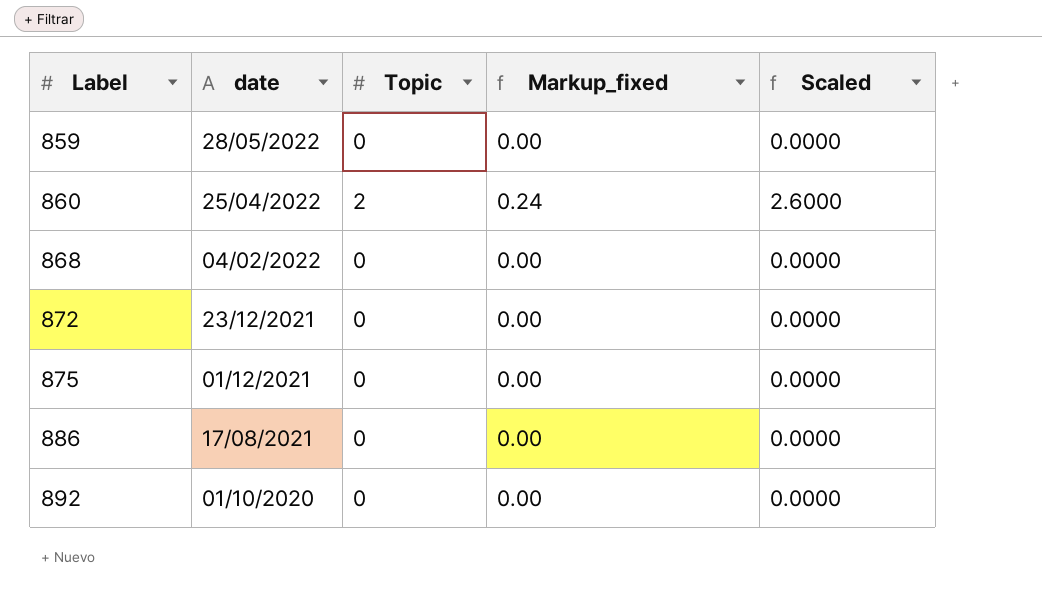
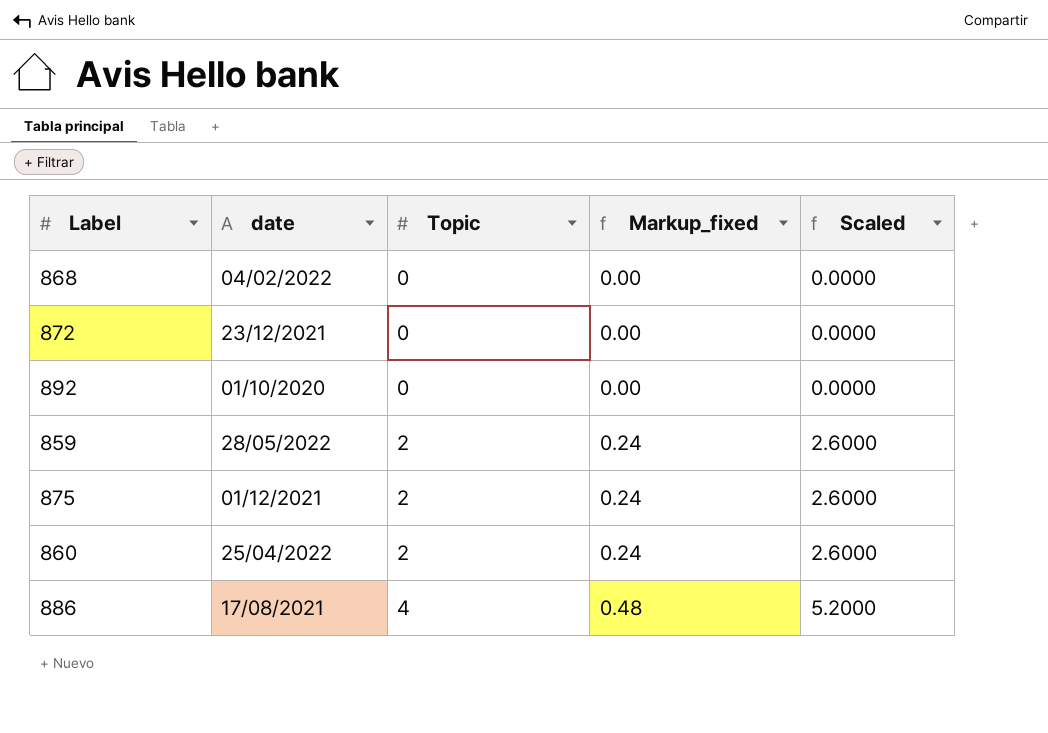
row order: Label ascending -> Topic ascending
859 | Topic: 0 -> 2
859 | Markup_fixed: 0.00 -> 0.24
859 | Scaled: 0.0000 -> 2.6000
875 | Topic: 0 -> 2
875 | Markup_fixed: 0.00 -> 0.24
875 | Scaled: 0.0000 -> 2.6000
886 | Topic: 0 -> 4
886 | Markup_fixed: 0.00 -> 0.48
886 | Scaled: 0.0000 -> 5.2000

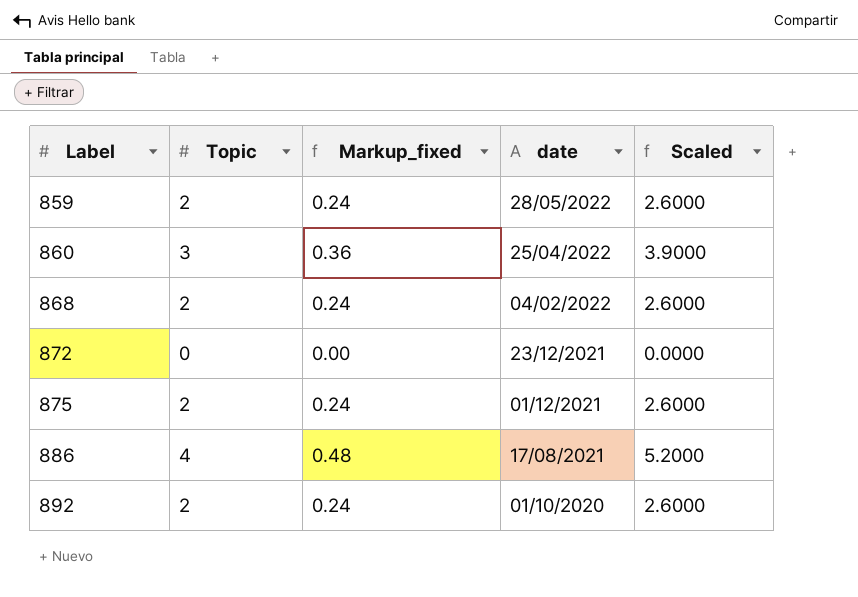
row order: Topic ascending -> Label ascending
column date | position: 2 -> 4
860 | Topic: 2 -> 3
860 | Markup_fixed: 0.24 -> 0.36
860 | Scaled: 2.6000 -> 3.9000
868 | Topic: 0 -> 2
868 | Markup_fixed: 0.00 -> 0.24
868 | Scaled: 0.0000 -> 2.6000
892 | Topic: 0 -> 2
892 | Markup_fixed: 0.00 -> 0.24
892 | Scaled: 0.0000 -> 2.6000

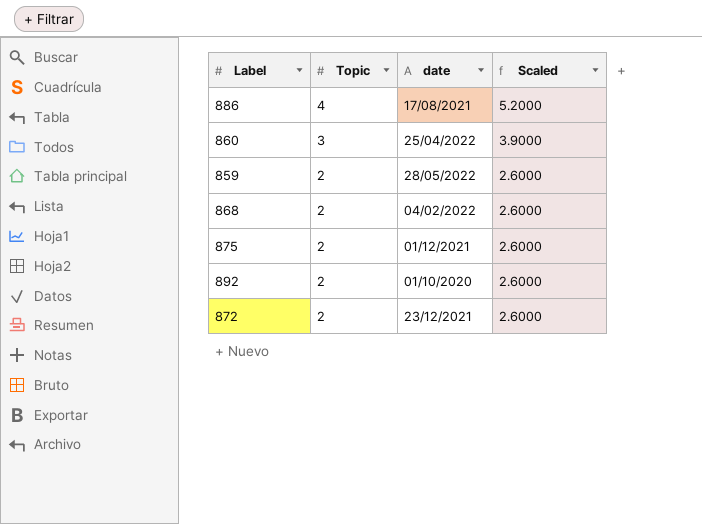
row order: Label ascending -> Topic descending
column Markup_fixed | formula: [Topic] * 0.12 -> none
872 | Topic: 0 -> 2
872 | Scaled: 0.0000 -> 2.6000

